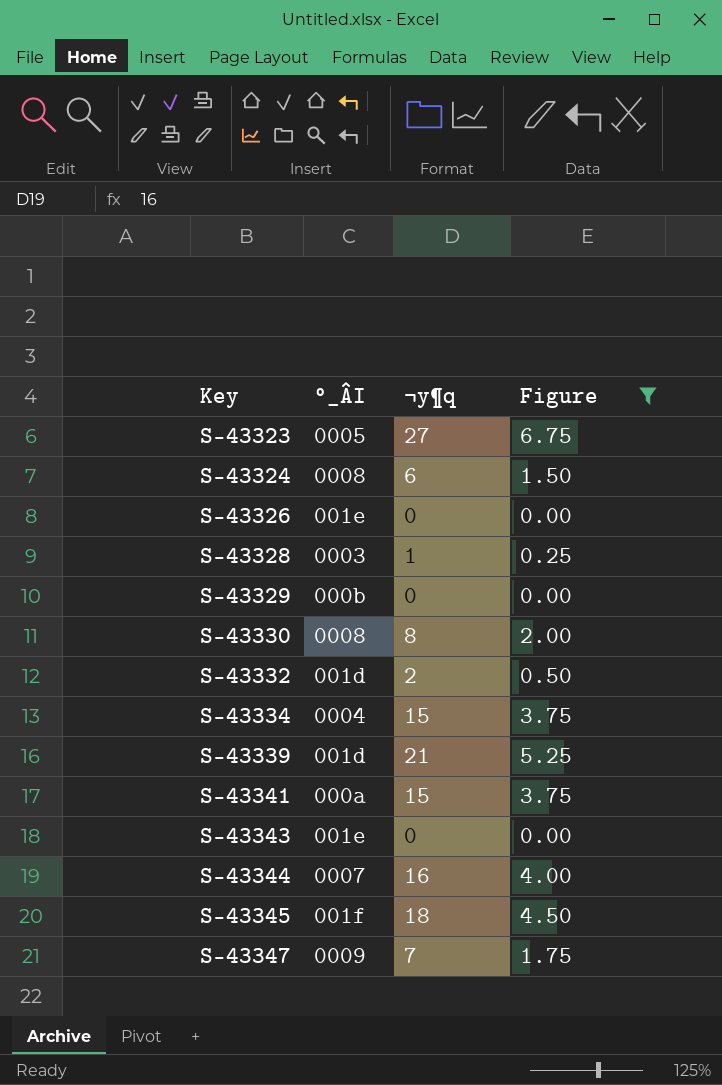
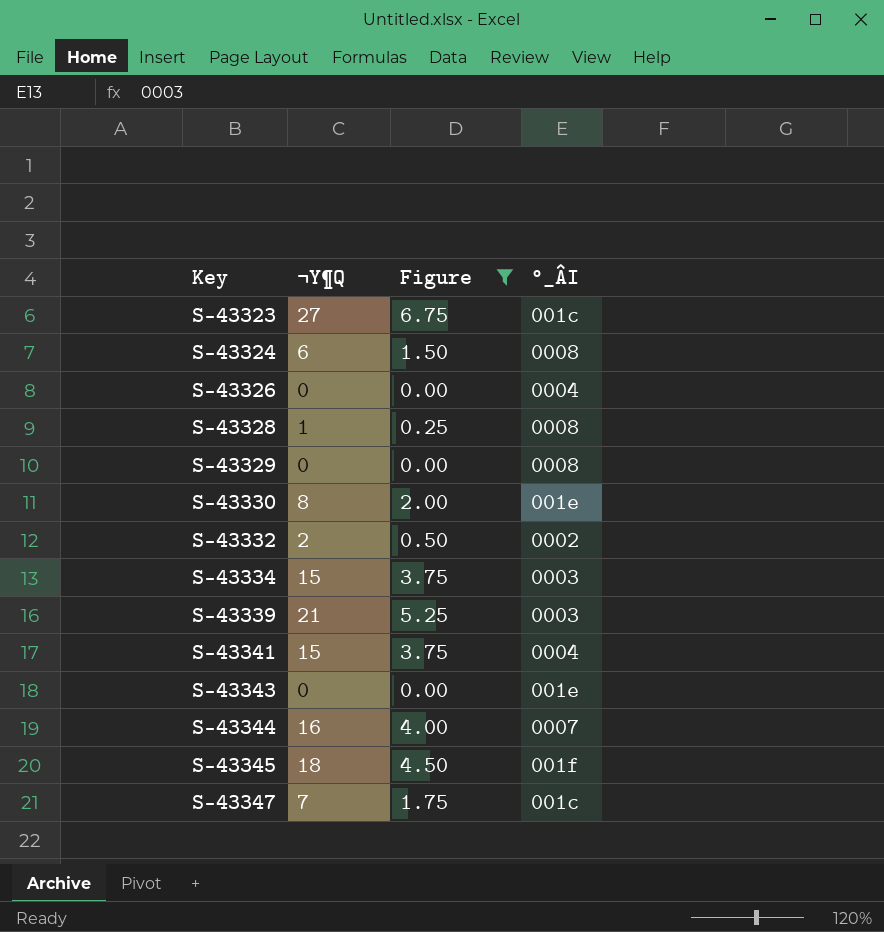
column name: ¬y¶q -> ¬Y¶Q
column °_ÂI | position: 2 -> 4
S-43323 | °_ÂI: 0005 -> 001c
S-43326 | °_ÂI: 001e -> 0004
S-43328 | °_ÂI: 0003 -> 0008
S-43329 | °_ÂI: 000b -> 0008
S-43330 | °_ÂI: 0008 -> 001e
S-43332 | °_ÂI: 001d -> 0002
S-43334 | °_ÂI: 0004 -> 0003
S-43339 | °_ÂI: 001d -> 0003
S-43341 | °_ÂI: 000a -> 0004
S-43347 | °_ÂI: 0009 -> 001c

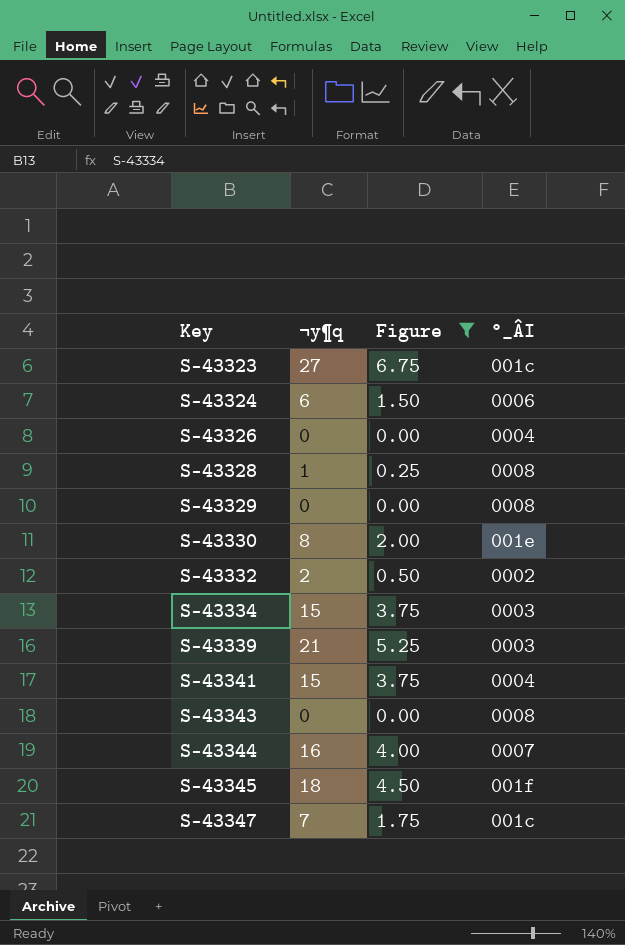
column name: ¬Y¶Q -> ¬y¶q
S-43324 | °_ÂI: 0008 -> 0006
S-43343 | °_ÂI: 001e -> 0008

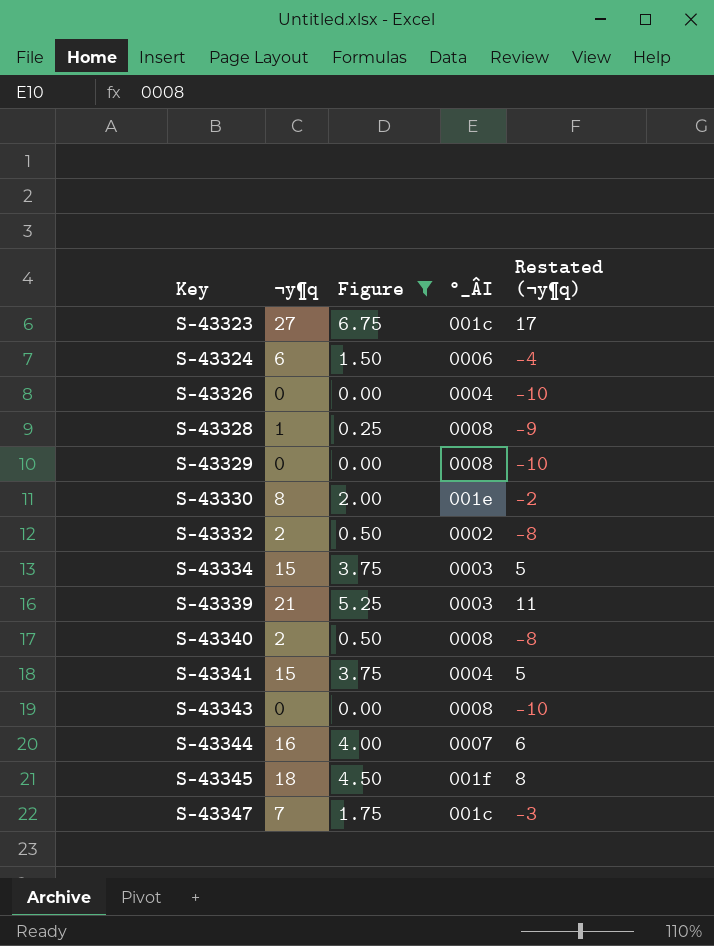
column Restated (¬y¶q) | formula: none -> [¬y¶q] - 10
row S-43340: none -> 2 | 0.50 | 0008 | -8

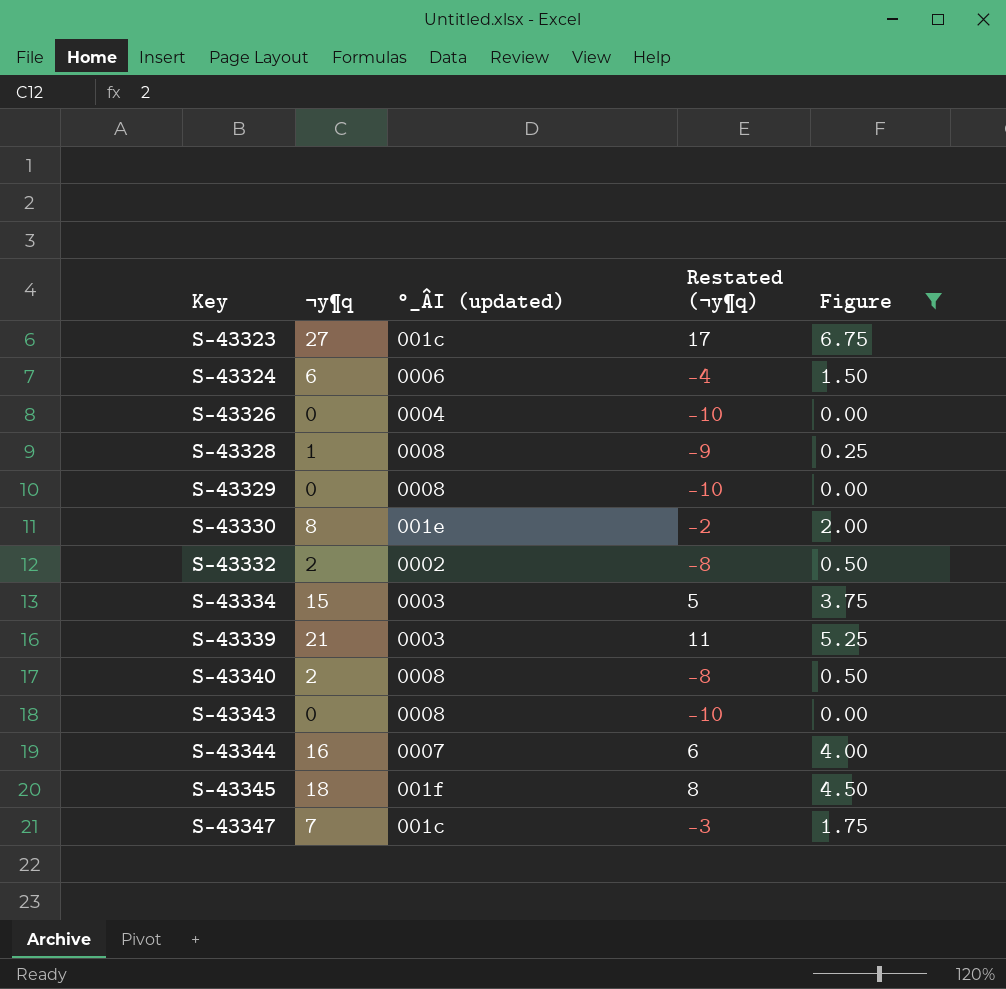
column name: °_ÂI -> °_ÂI (updated)
column Figure | position: 3 -> 5
row S-43341: 15 | 3.75 | 0004 | 5 -> none

